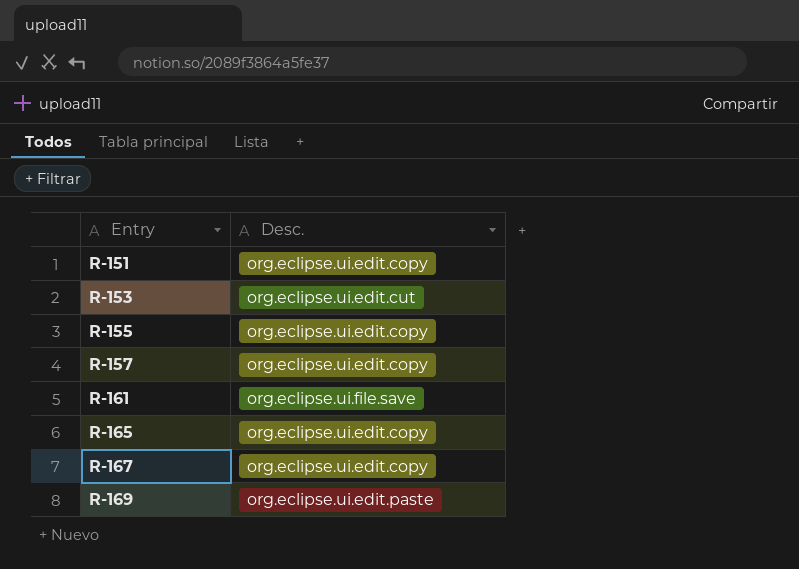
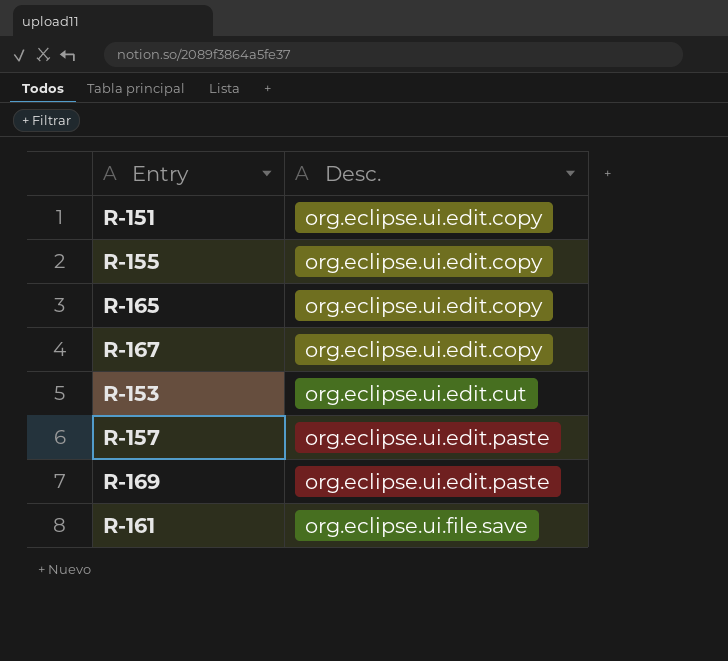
row order: Entry ascending -> Desc. ascending
R-157 | Desc.: org.eclipse.ui.edit.copy -> org.eclipse.ui.edit.paste

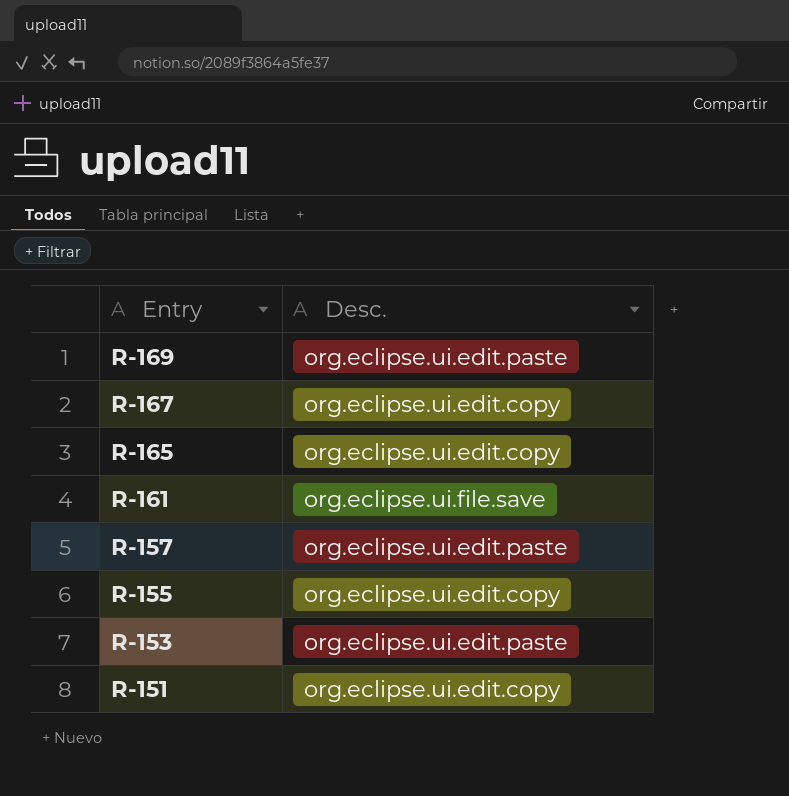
row order: Desc. ascending -> Entry descending
R-153 | Desc.: org.eclipse.ui.edit.cut -> org.eclipse.ui.edit.paste

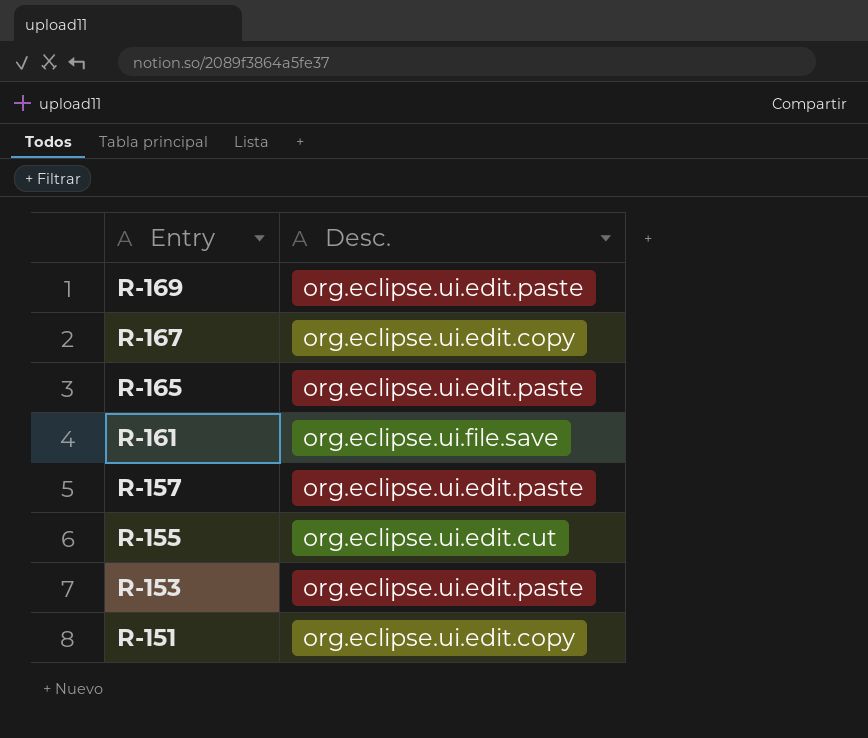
R-165 | Desc.: org.eclipse.ui.edit.copy -> org.eclipse.ui.edit.paste
R-155 | Desc.: org.eclipse.ui.edit.copy -> org.eclipse.ui.edit.cut

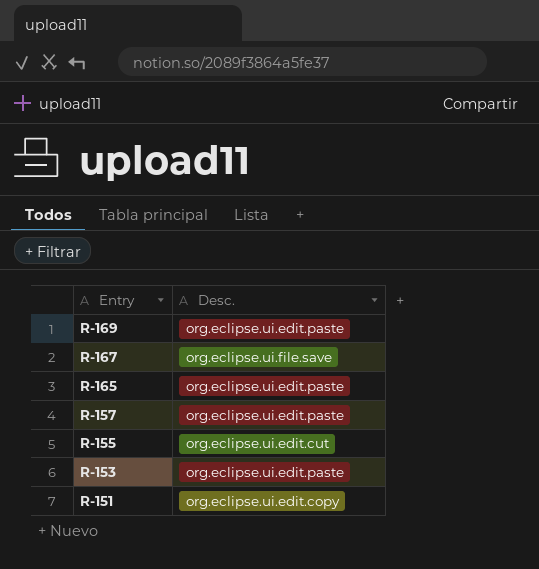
row R-161: org.eclipse.ui.file.save -> none
R-167 | Desc.: org.eclipse.ui.edit.copy -> org.eclipse.ui.file.save

